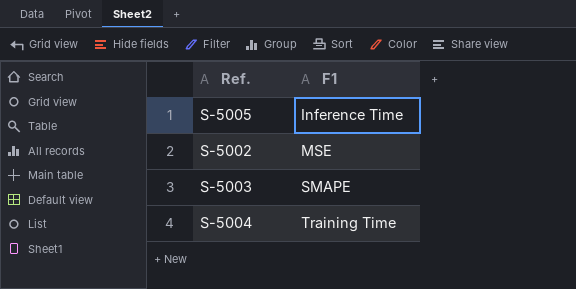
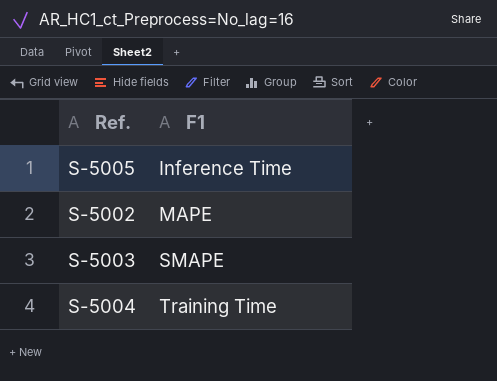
S-5002 | F1: MSE -> MAPE

